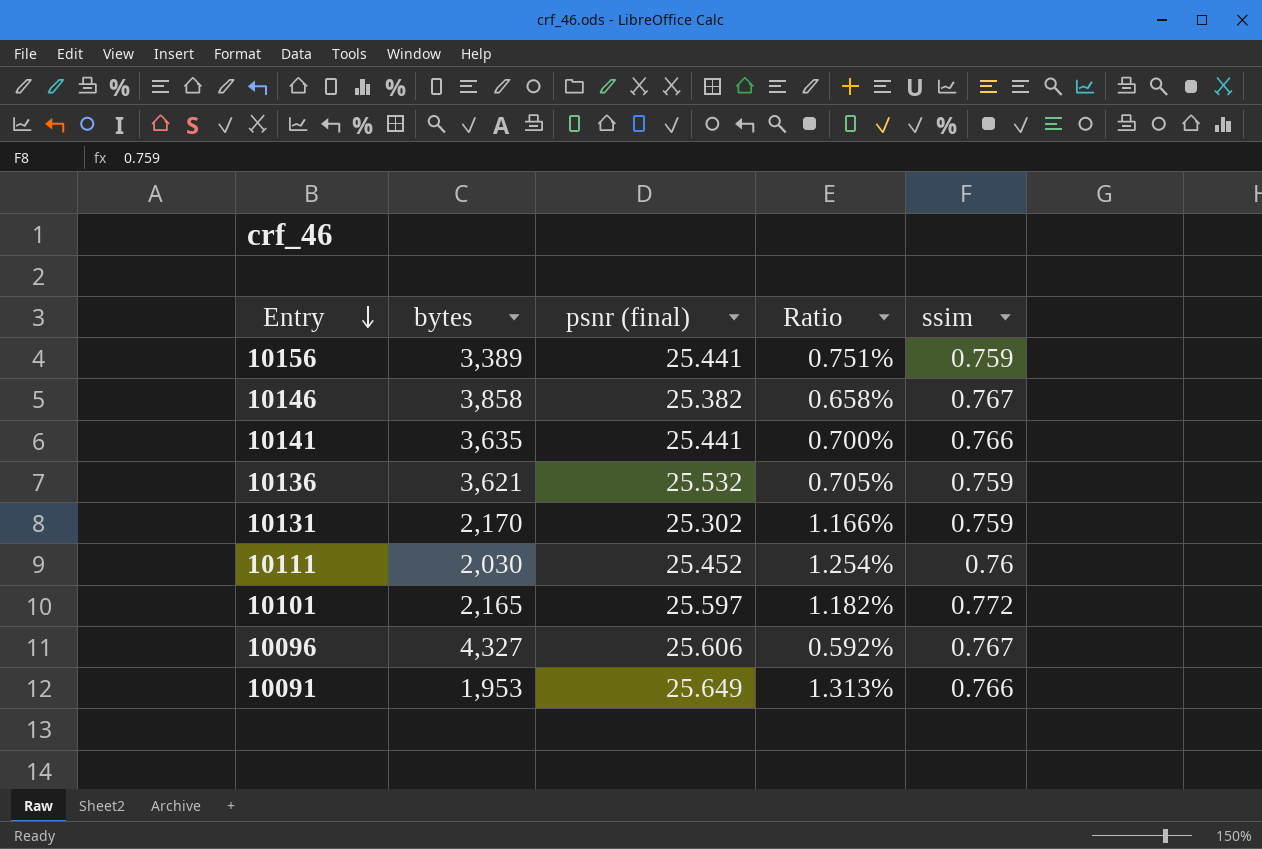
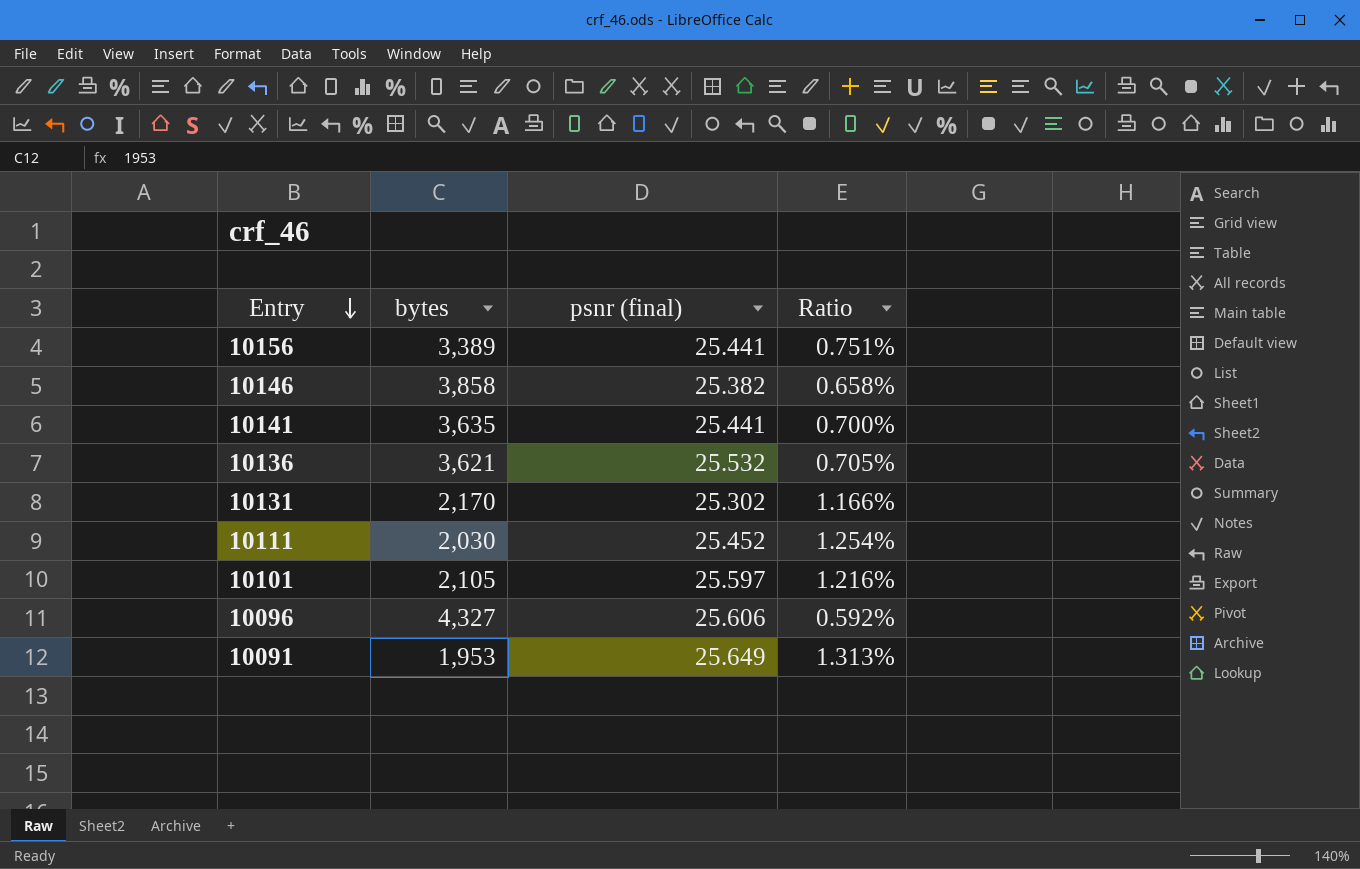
column ssim | position: 5 -> none
10101 | bytes: 2,165 -> 2,105
10101 | Ratio: 1.182% -> 1.216%

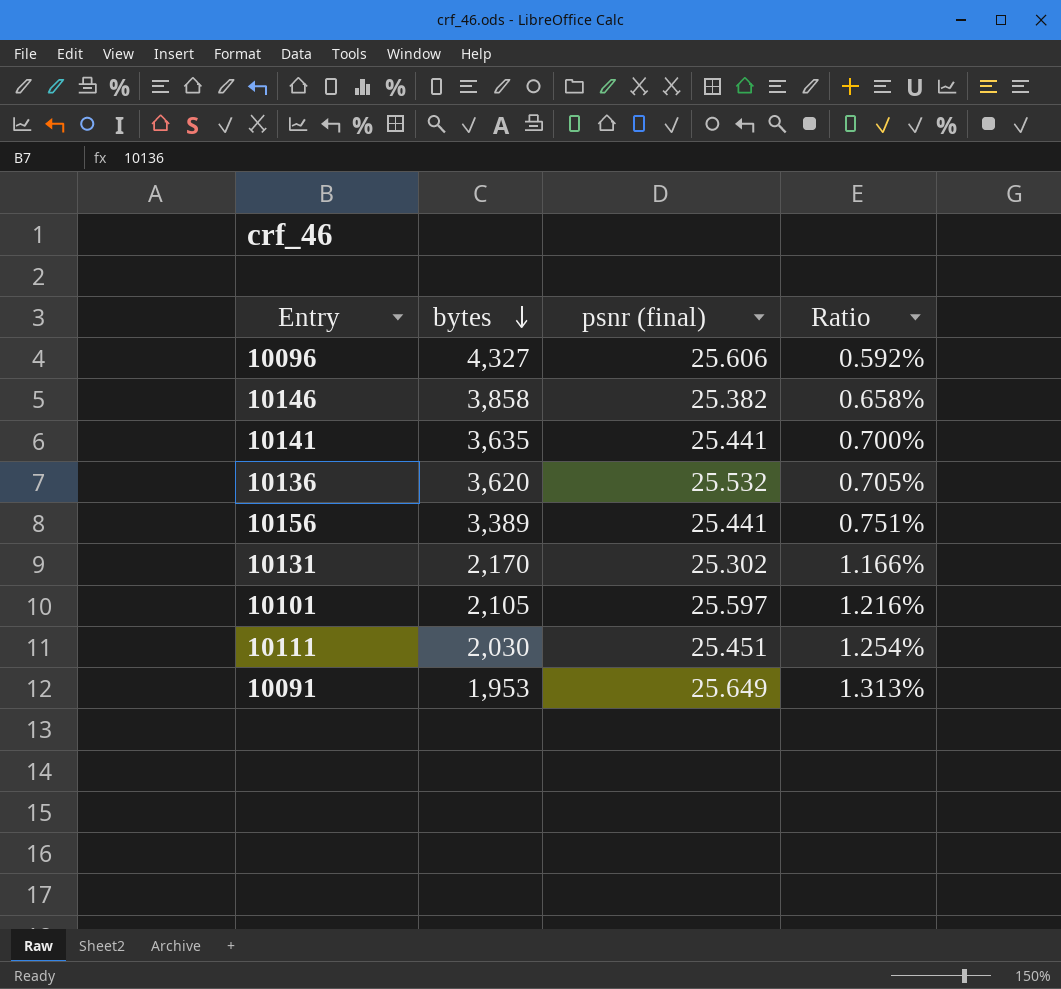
row order: Entry descending -> bytes descending
10136 | bytes: 3,621 -> 3,620
10111 | psnr (final): 25.452 -> 25.451

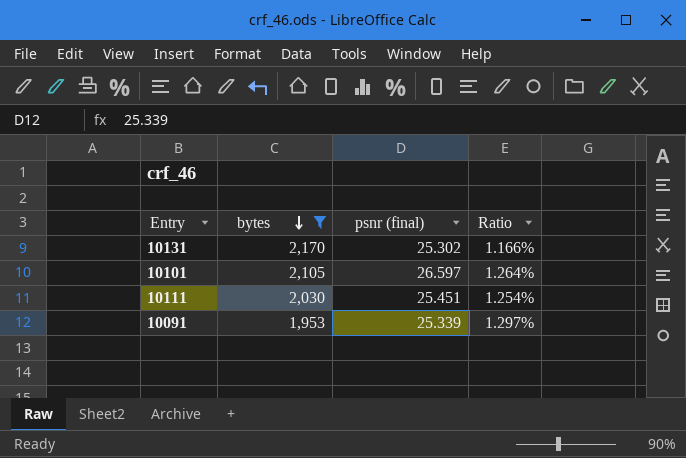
filter: none -> bytes <= 2,170
10101 | psnr (final): 25.597 -> 26.597
10101 | Ratio: 1.216% -> 1.264%
10091 | psnr (final): 25.649 -> 25.339
10091 | Ratio: 1.313% -> 1.297%

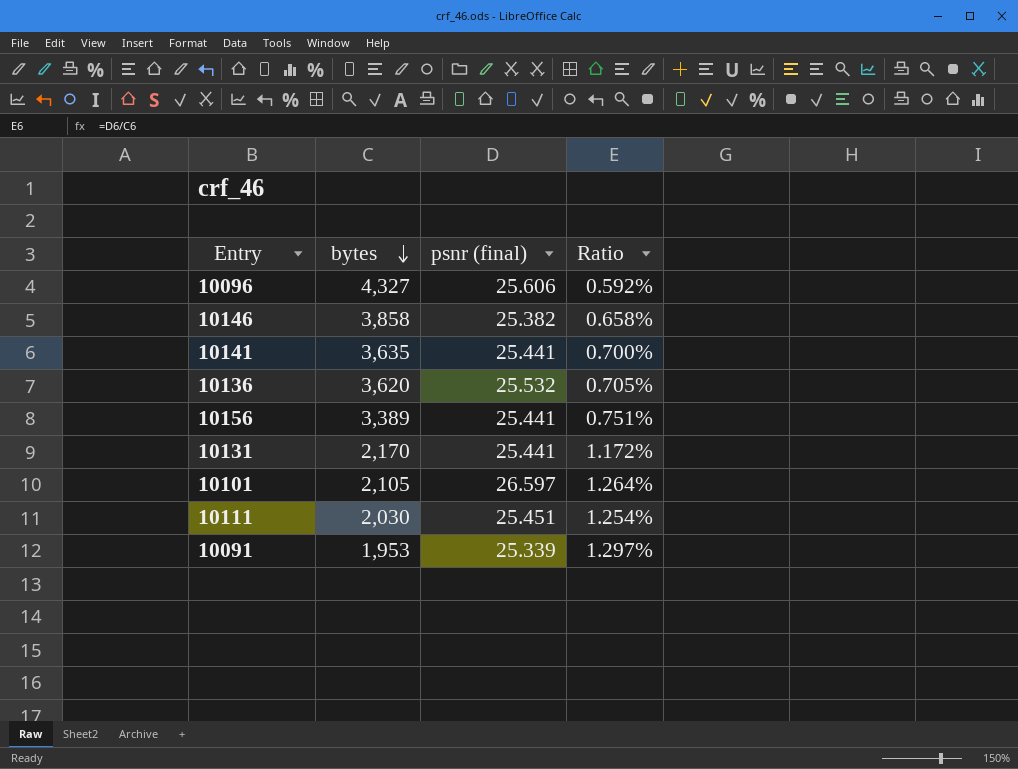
filter: bytes <= 2,170 -> none
10131 | psnr (final): 25.302 -> 25.441
10131 | Ratio: 1.166% -> 1.172%

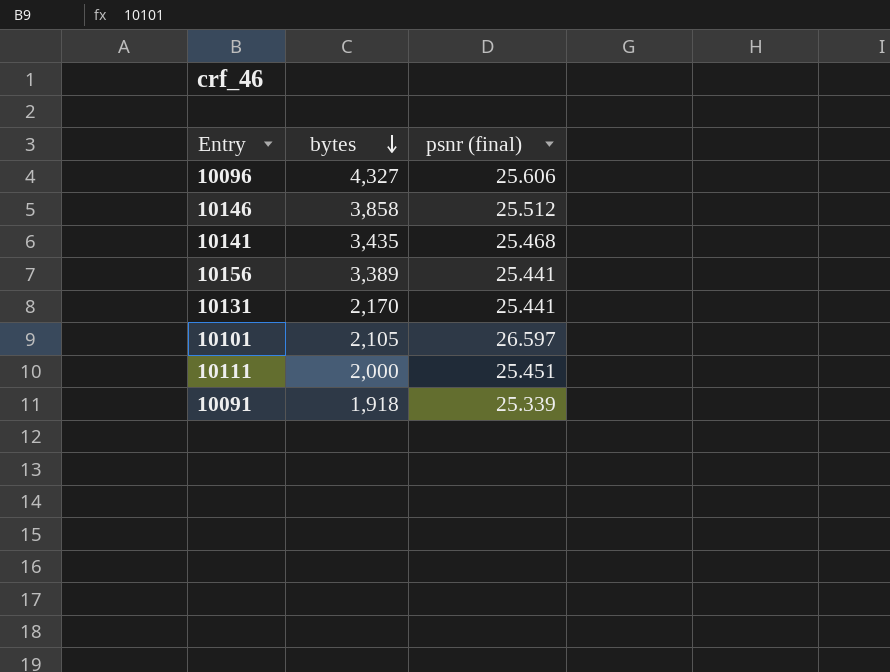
column Ratio | formula: [psnr (final)] / [bytes] -> none
row 10136: 3,620 | 25.532 | 0.705% -> none
10146 | psnr (final): 25.382 -> 25.512
10141 | bytes: 3,635 -> 3,435
10141 | psnr (final): 25.441 -> 25.468
10111 | bytes: 2,030 -> 2,000
10091 | bytes: 1,953 -> 1,918

